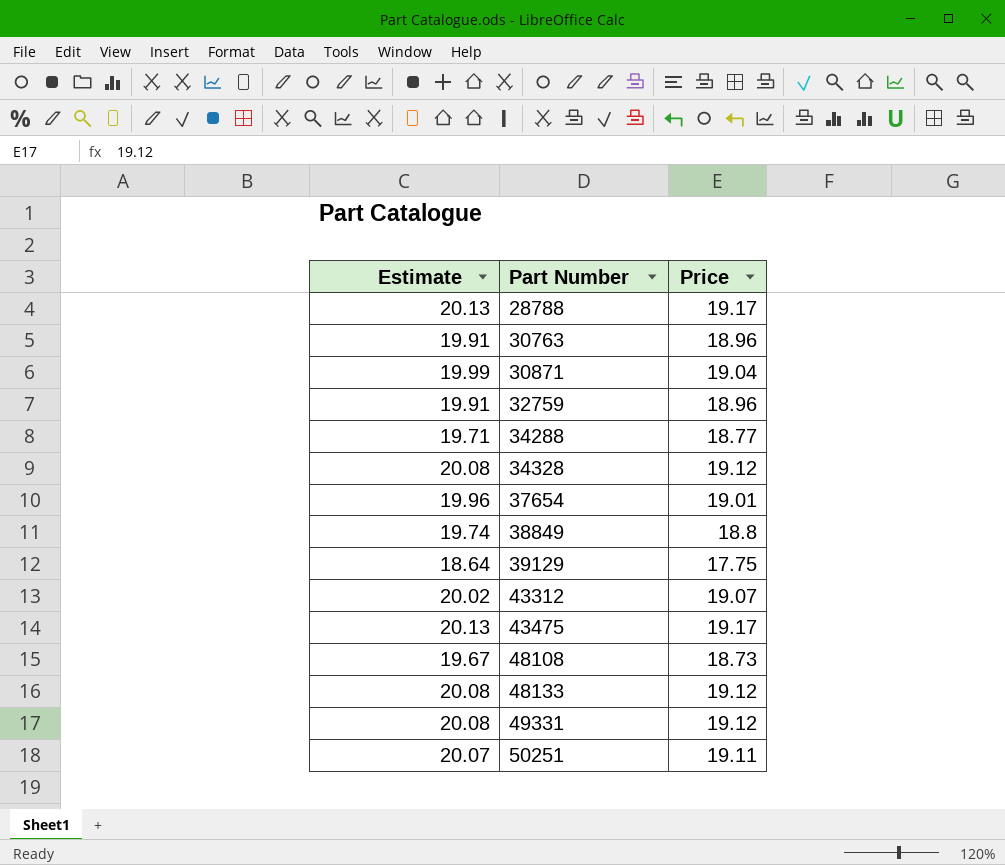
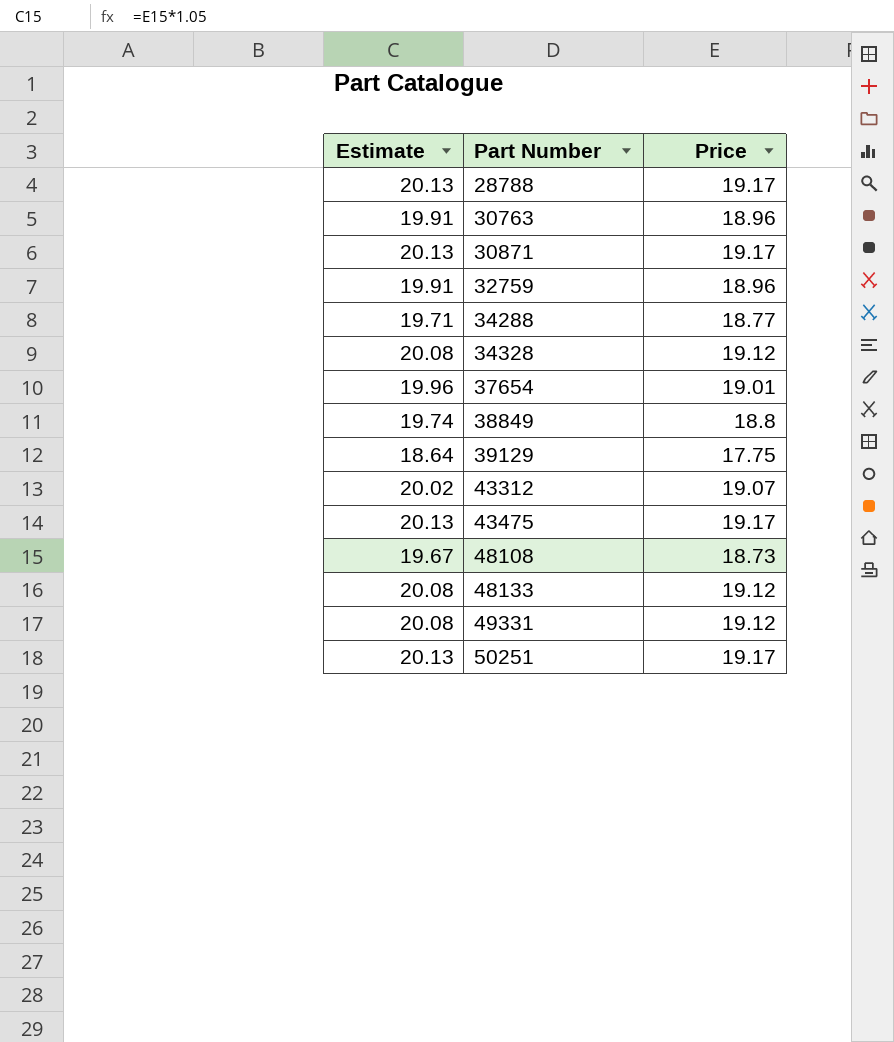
30871 | Estimate: 19.99 -> 20.13
30871 | Price: 19.04 -> 19.17
50251 | Estimate: 20.07 -> 20.13
50251 | Price: 19.11 -> 19.17

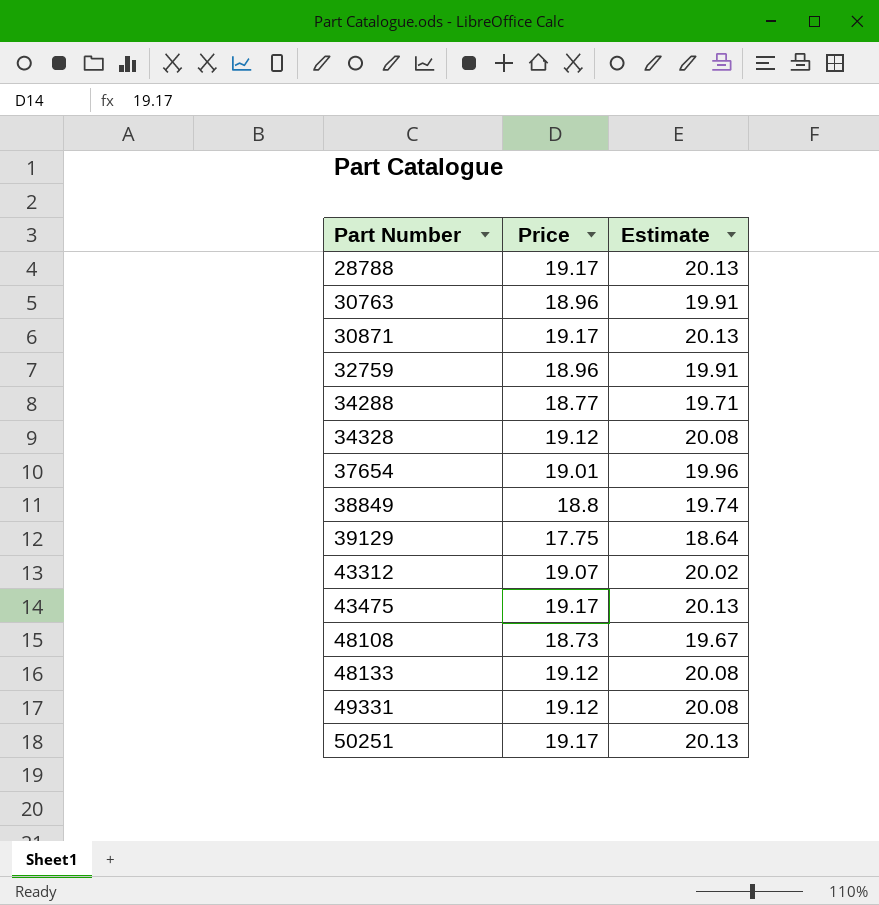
column Estimate | position: 1 -> 3

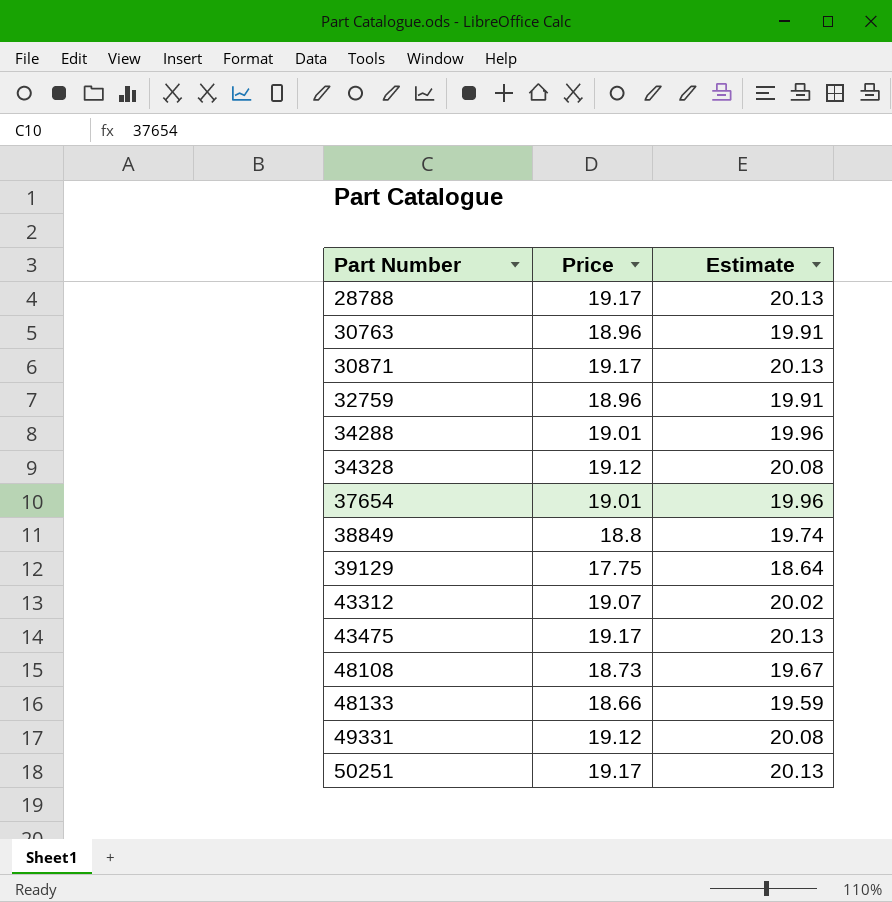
34288 | Price: 18.77 -> 19.01
34288 | Estimate: 19.71 -> 19.96
48133 | Price: 19.12 -> 18.66
48133 | Estimate: 20.08 -> 19.59

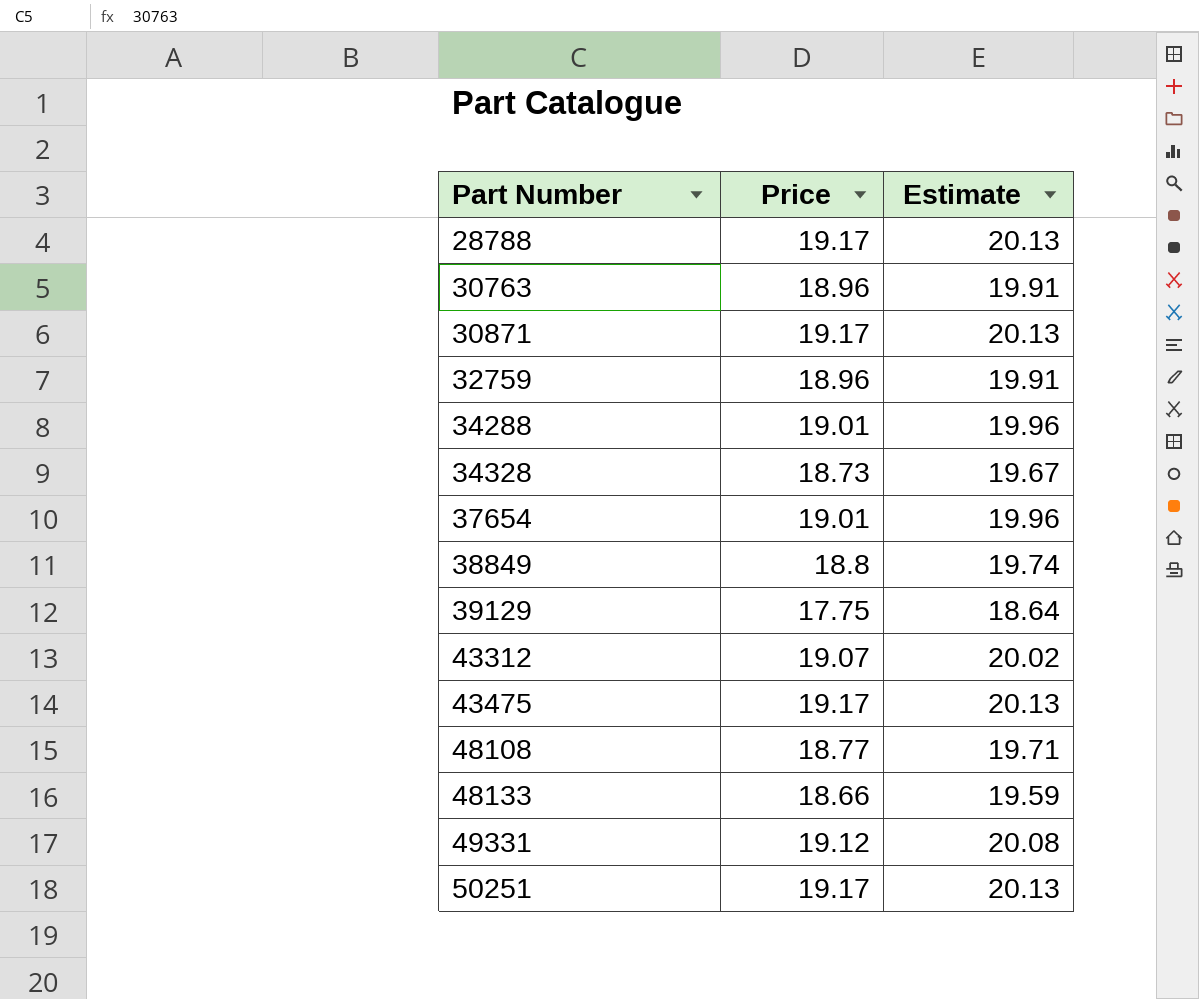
34328 | Price: 19.12 -> 18.73
34328 | Estimate: 20.08 -> 19.67
48108 | Price: 18.73 -> 18.77
48108 | Estimate: 19.67 -> 19.71

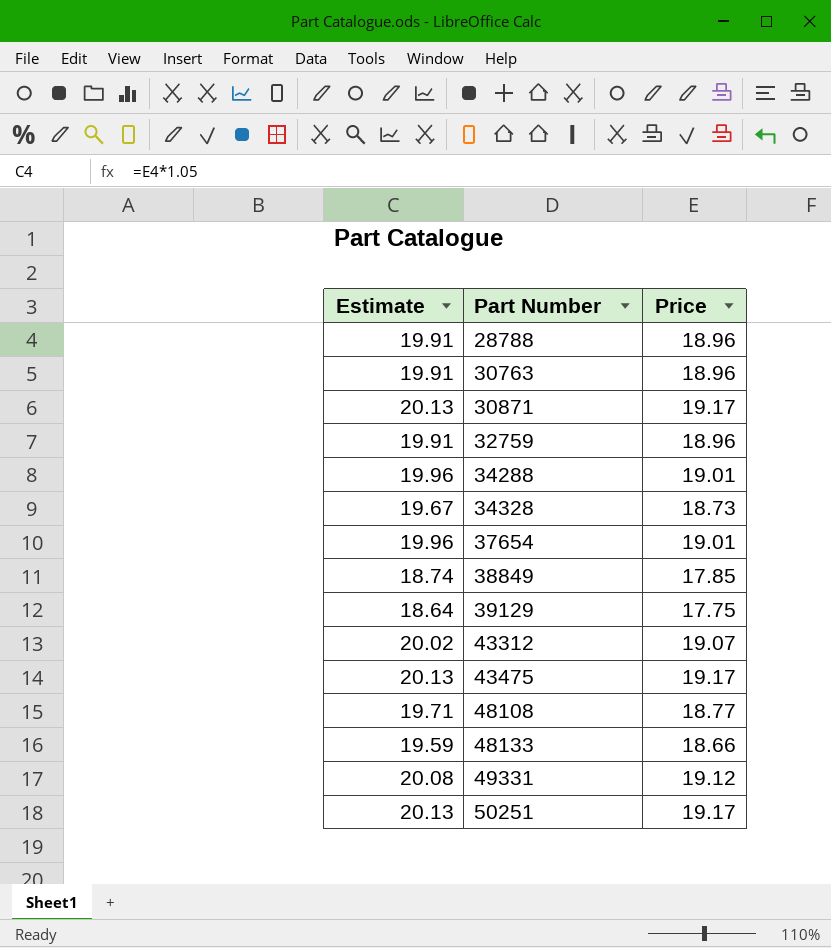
column Estimate | position: 3 -> 1
28788 | Estimate: 20.13 -> 19.91
28788 | Price: 19.17 -> 18.96
38849 | Estimate: 19.74 -> 18.74
38849 | Price: 18.8 -> 17.85

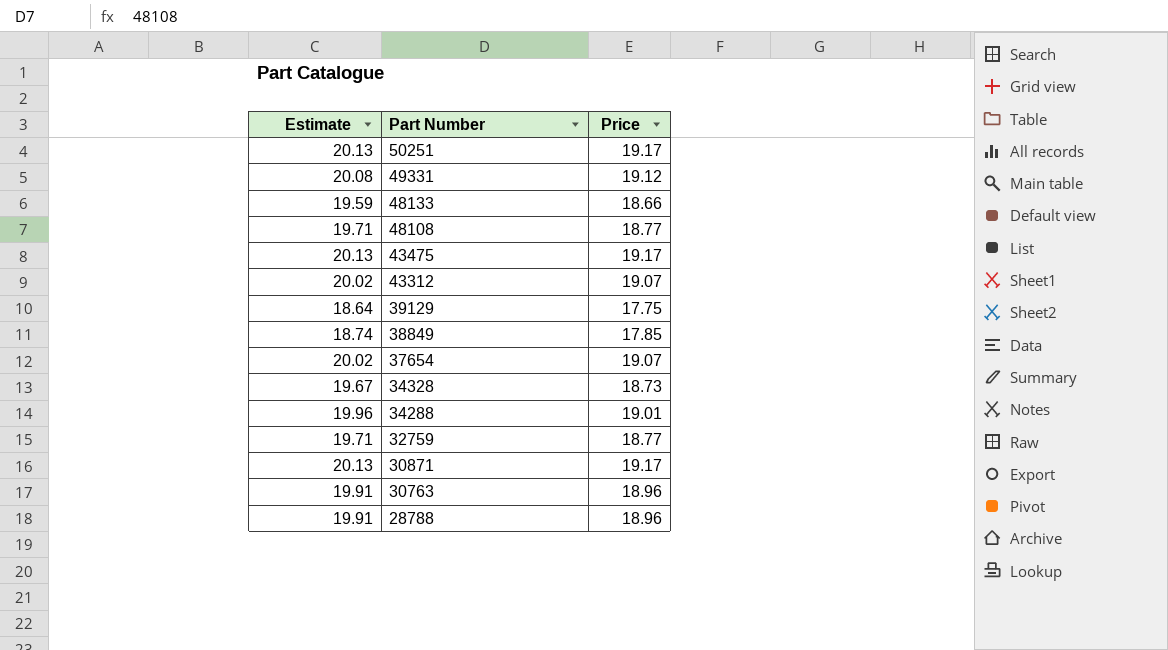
row order: Part Number ascending -> Part Number descending
37654 | Estimate: 19.96 -> 20.02
37654 | Price: 19.01 -> 19.07
32759 | Estimate: 19.91 -> 19.71
32759 | Price: 18.96 -> 18.77

